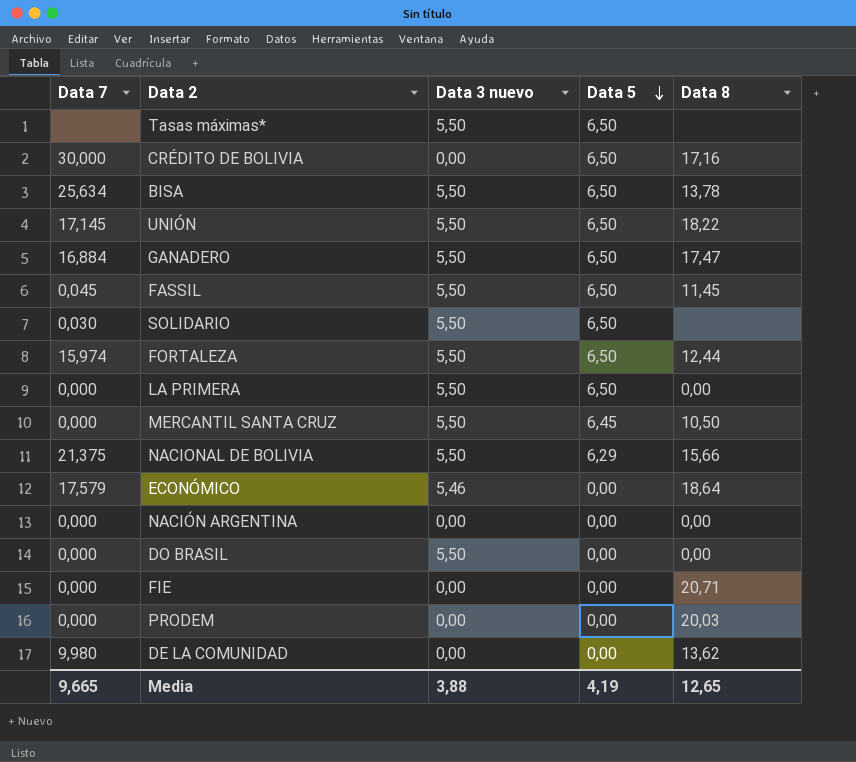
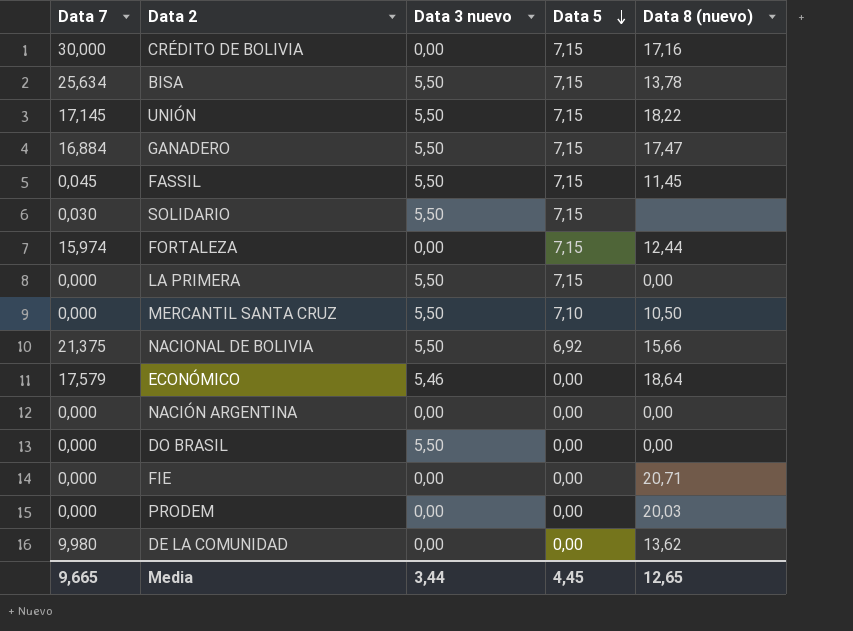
column name: Data 8 -> Data 8 (nuevo)
row Tasas máximas*: none | 5,50 | 6,50 | none -> none
CRÉDITO DE BOLIVIA | Data 5: 6,50 -> 7,15
BISA | Data 5: 6,50 -> 7,15
UNIÓN | Data 5: 6,50 -> 7,15
GANADERO | Data 5: 6,50 -> 7,15
FASSIL | Data 5: 6,50 -> 7,15
SOLIDARIO | Data 5: 6,50 -> 7,15
FORTALEZA | Data 3 nuevo: 5,50 -> 0,00
FORTALEZA | Data 5: 6,50 -> 7,15
LA PRIMERA | Data 5: 6,50 -> 7,15
MERCANTIL SANTA CRUZ | Data 5: 6,45 -> 7,10
NACIONAL DE BOLIVIA | Data 5: 6,29 -> 6,92
Media | Data 3 nuevo: 3,88 -> 3,44
Media | Data 5: 4,19 -> 4,45

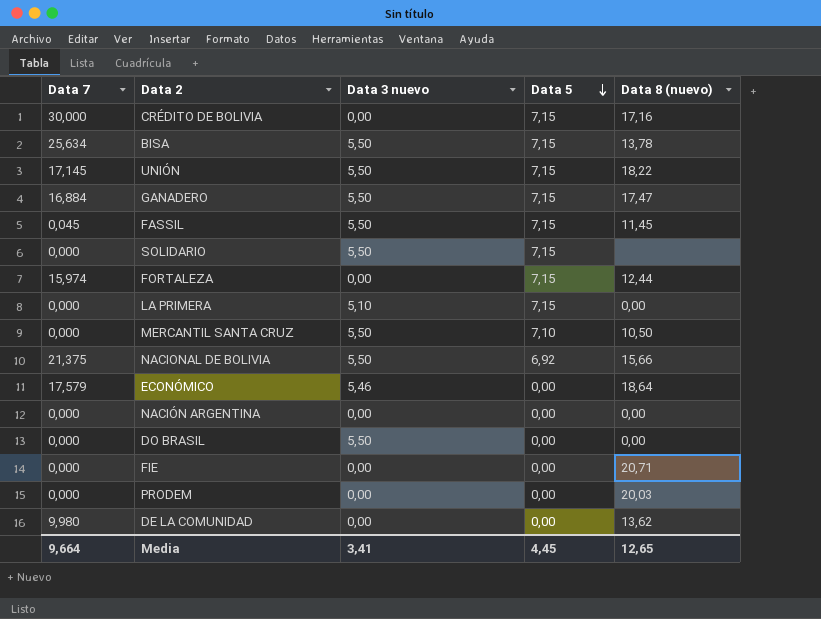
SOLIDARIO | Data 7: 0,030 -> 0,000
LA PRIMERA | Data 3 nuevo: 5,50 -> 5,10
Media | Data 7: 9,665 -> 9,664
Media | Data 3 nuevo: 3,44 -> 3,41

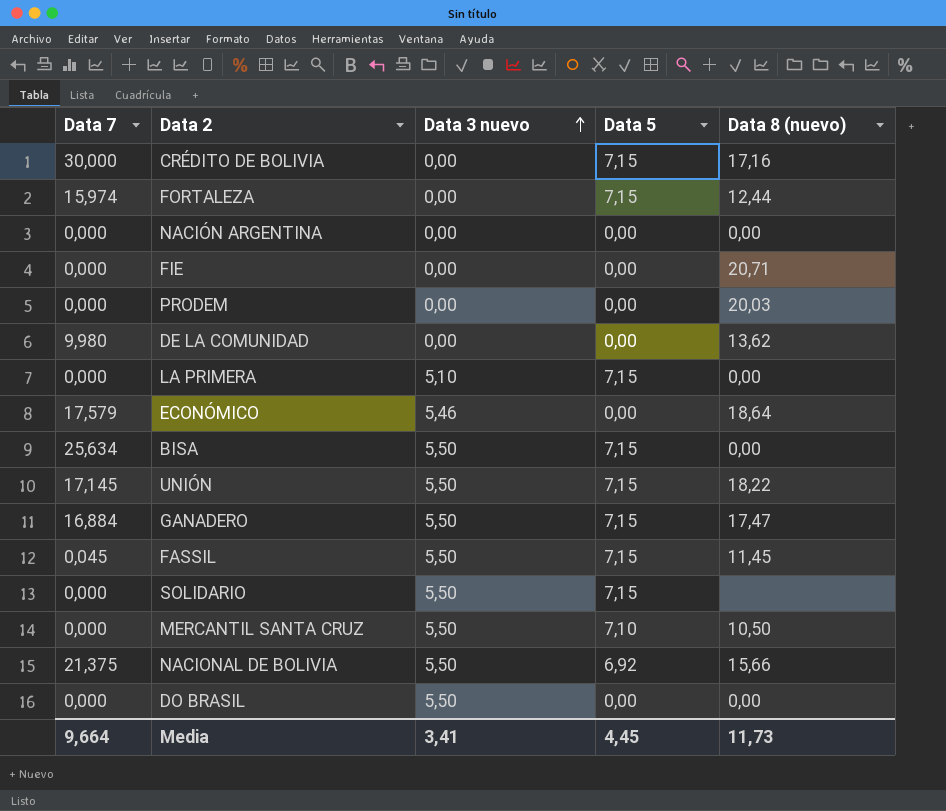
row order: Data 5 descending -> Data 3 nuevo ascending
BISA | Data 8 (nuevo): 13,78 -> 0,00
Media | Data 8 (nuevo): 12,65 -> 11,73

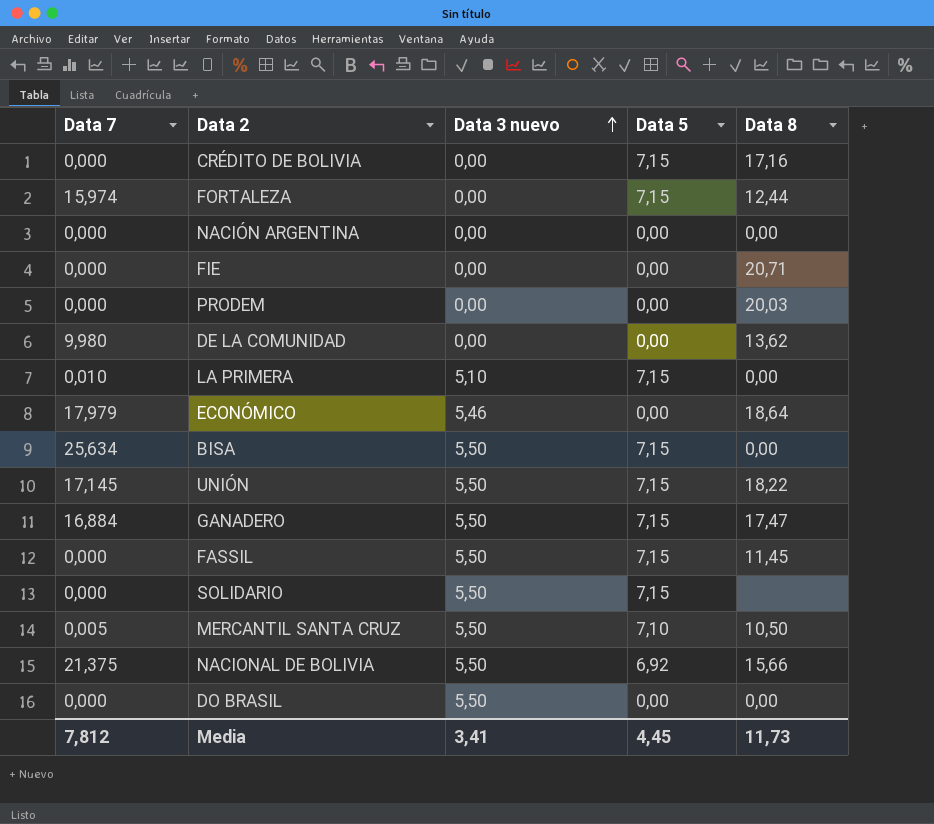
column name: Data 8 (nuevo) -> Data 8
CRÉDITO DE BOLIVIA | Data 7: 30,000 -> 0,000
LA PRIMERA | Data 7: 0,000 -> 0,010
ECONÓMICO | Data 7: 17,579 -> 17,979
FASSIL | Data 7: 0,045 -> 0,000
MERCANTIL SANTA CRUZ | Data 7: 0,000 -> 0,005
Media | Data 7: 9,664 -> 7,812

